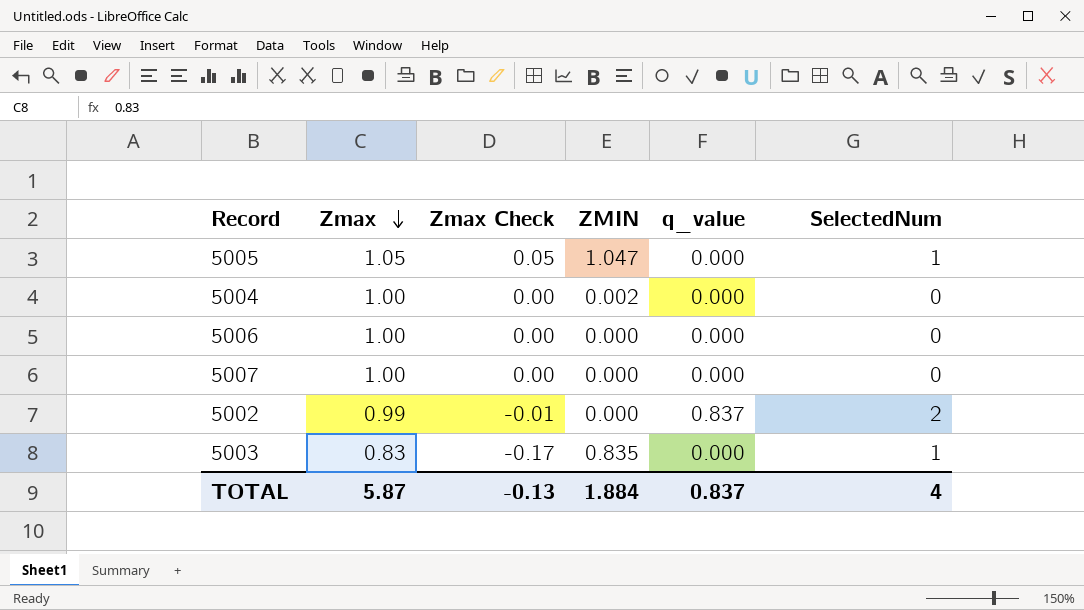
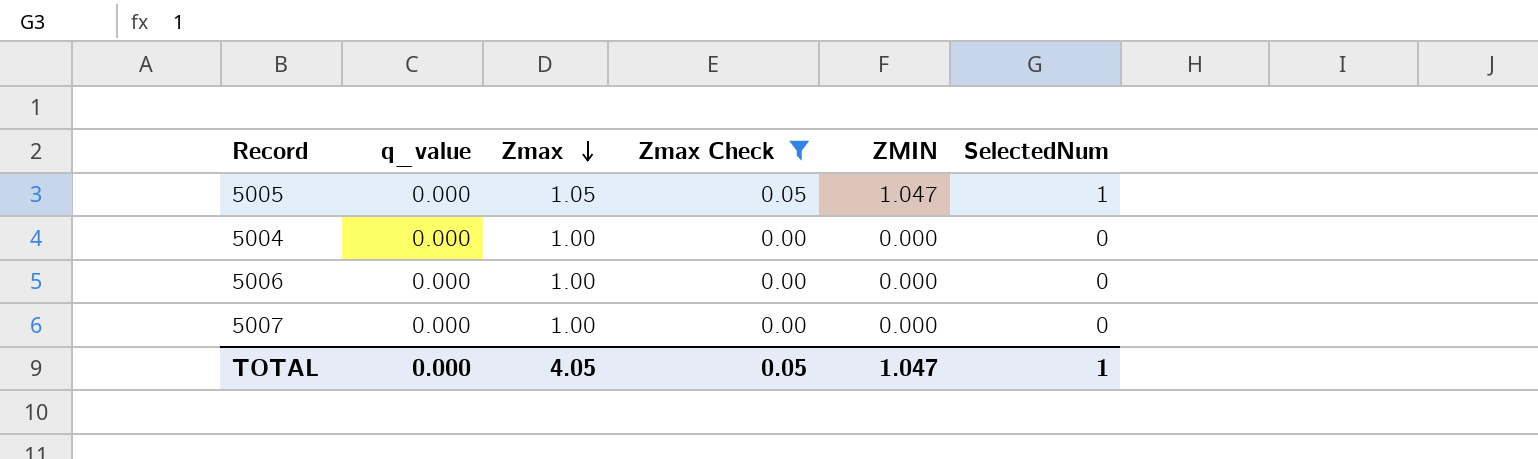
filter: none -> Zmax Check >= 0.00
column q_value | position: 5 -> 2
5004 | ZMIN: 0.002 -> 0.000
TOTAL | q_value: 0.837 -> 0.000
TOTAL | Zmax: 5.87 -> 4.05
TOTAL | Zmax Check: -0.13 -> 0.05
TOTAL | ZMIN: 1.884 -> 1.047
TOTAL | SelectedNum: 4 -> 1

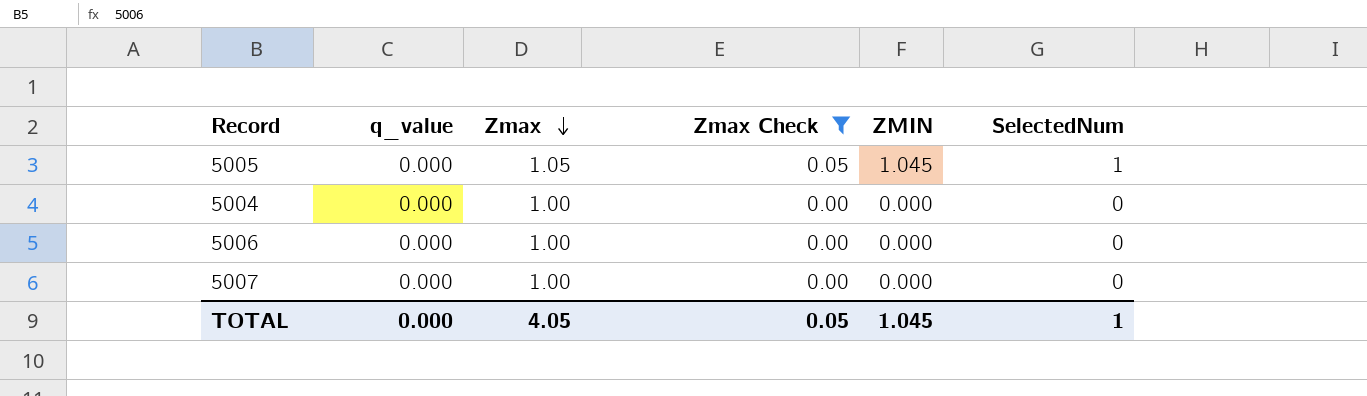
5005 | ZMIN: 1.047 -> 1.045
TOTAL | ZMIN: 1.047 -> 1.045

